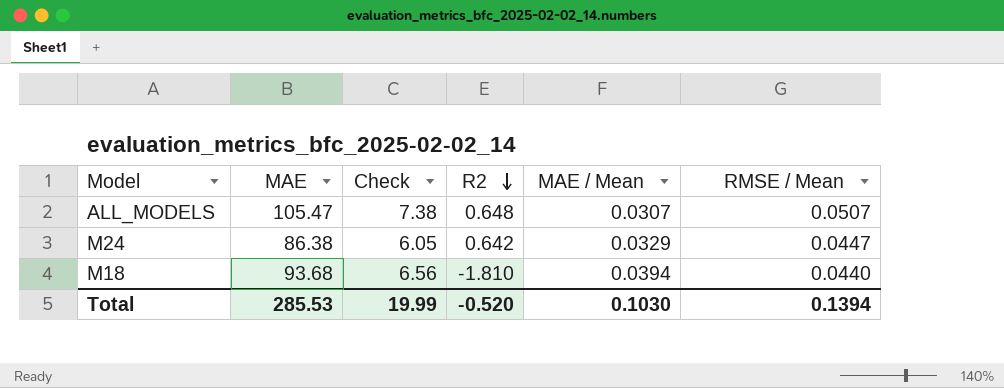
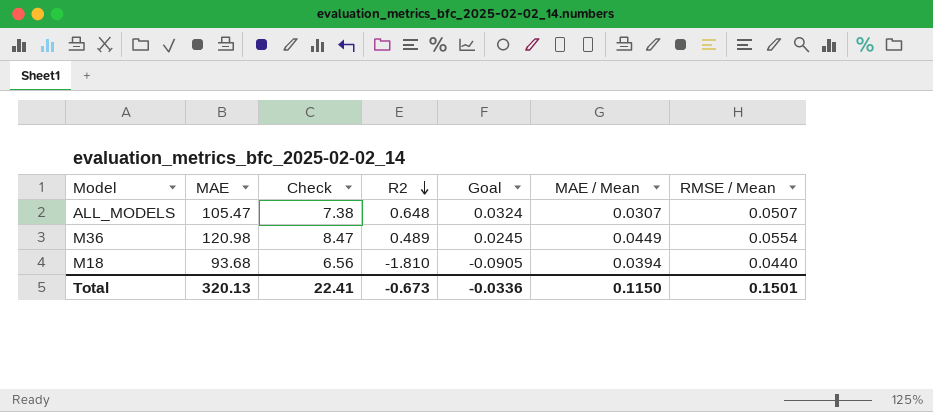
column Goal | formula: none -> [R2] * 0.05
row M24: 86.38 | 6.05 | 0.642 | 0.0329 | 0.0447 -> none
row M36: none -> 120.98 | 8.47 | 0.489 | 0.0245 | 0.0449 | 0.0554
Total | MAE: 285.53 -> 320.13
Total | Check: 19.99 -> 22.41
Total | R2: -0.520 -> -0.673
Total | MAE / Mean: 0.1030 -> 0.1150
Total | RMSE / Mean: 0.1394 -> 0.1501

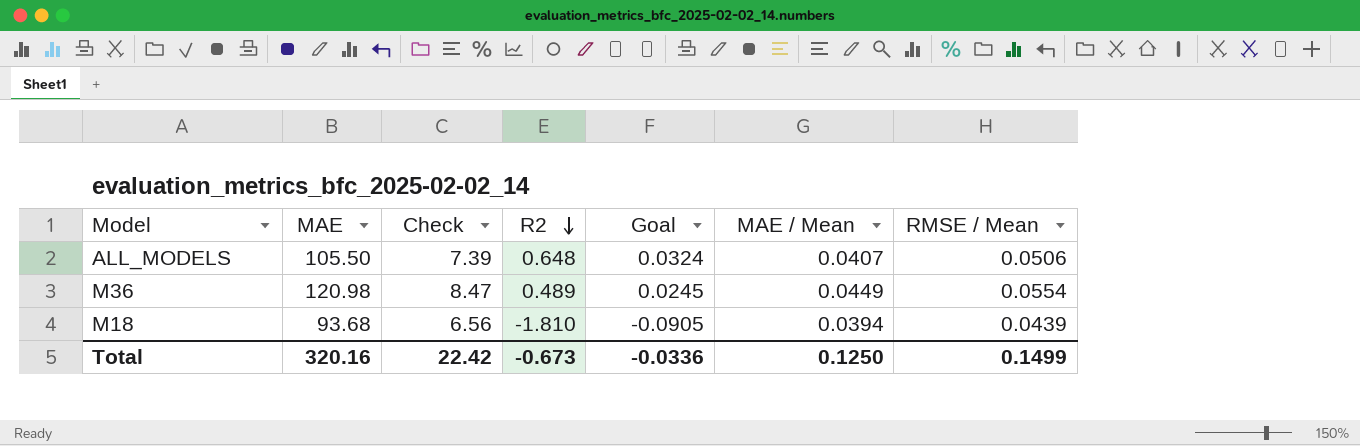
ALL_MODELS | MAE: 105.47 -> 105.50
ALL_MODELS | Check: 7.38 -> 7.39
ALL_MODELS | MAE / Mean: 0.0307 -> 0.0407
ALL_MODELS | RMSE / Mean: 0.0507 -> 0.0506
M18 | RMSE / Mean: 0.0440 -> 0.0439
Total | MAE: 320.13 -> 320.16
Total | Check: 22.41 -> 22.42
Total | MAE / Mean: 0.1150 -> 0.1250
Total | RMSE / Mean: 0.1501 -> 0.1499

